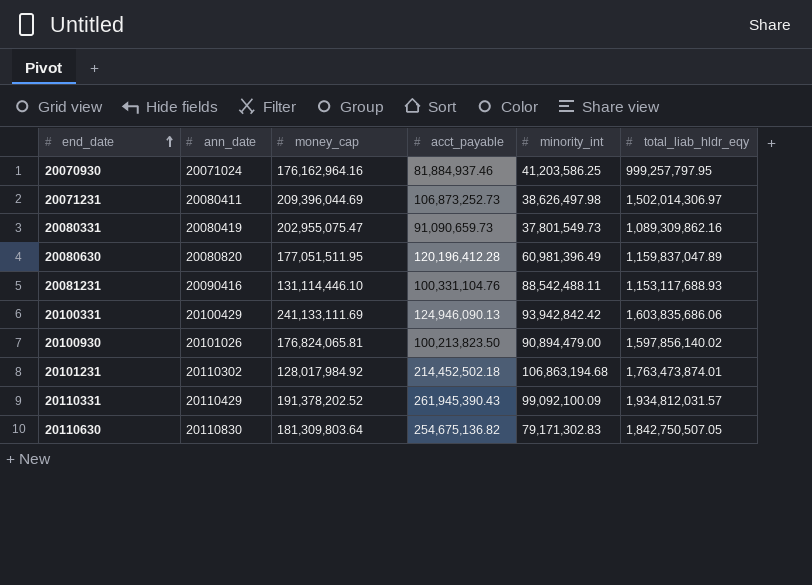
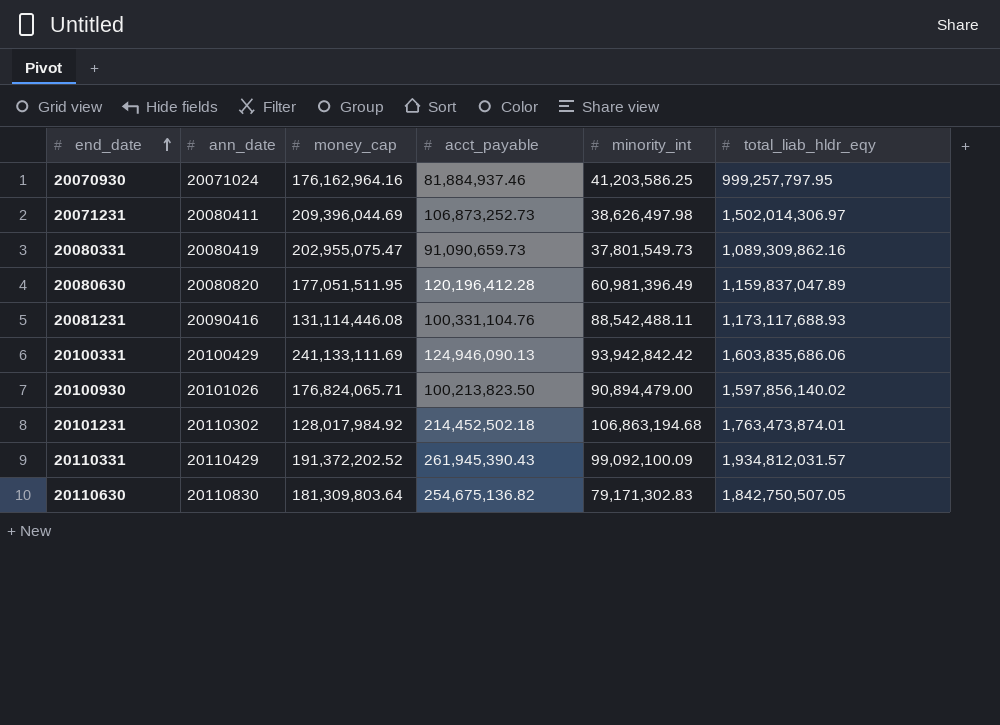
20081231 | money_cap: 131,114,446.10 -> 131,114,446.08
20081231 | total_liab_hldr_eqy: 1,153,117,688.93 -> 1,173,117,688.93
20100930 | money_cap: 176,824,065.81 -> 176,824,065.71
20110331 | money_cap: 191,378,202.52 -> 191,372,202.52

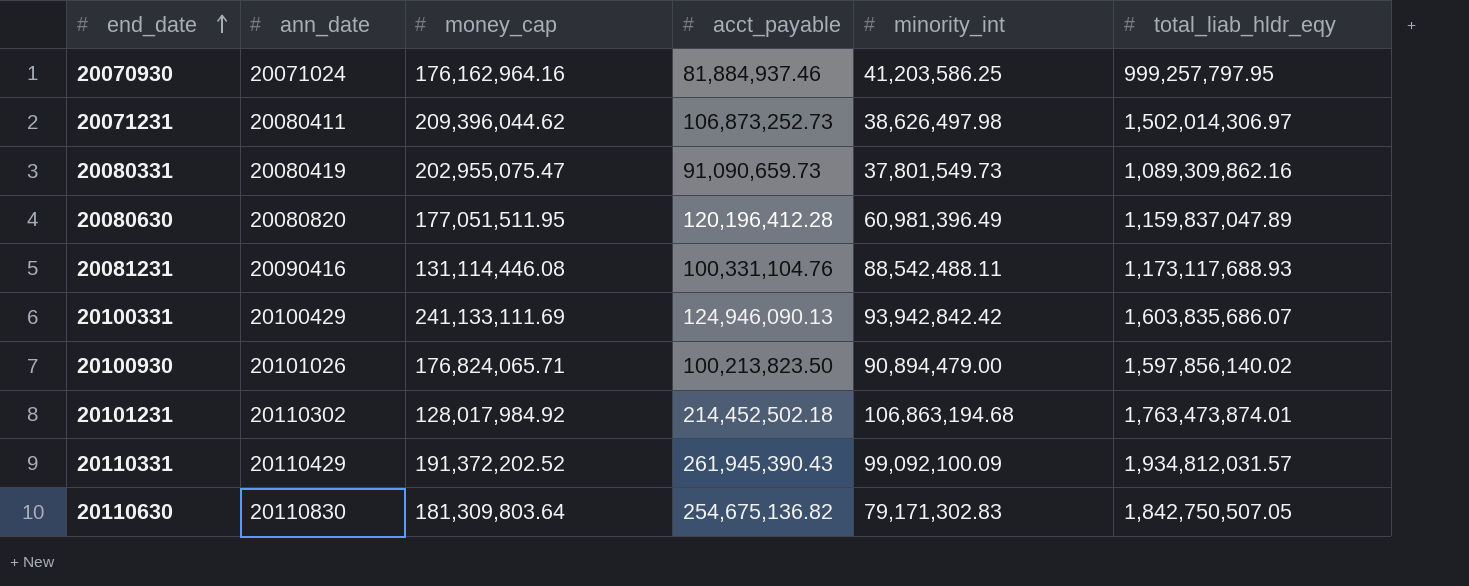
20071231 | money_cap: 209,396,044.69 -> 209,396,044.62
20100331 | total_liab_hldr_eqy: 1,603,835,686.06 -> 1,603,835,686.07

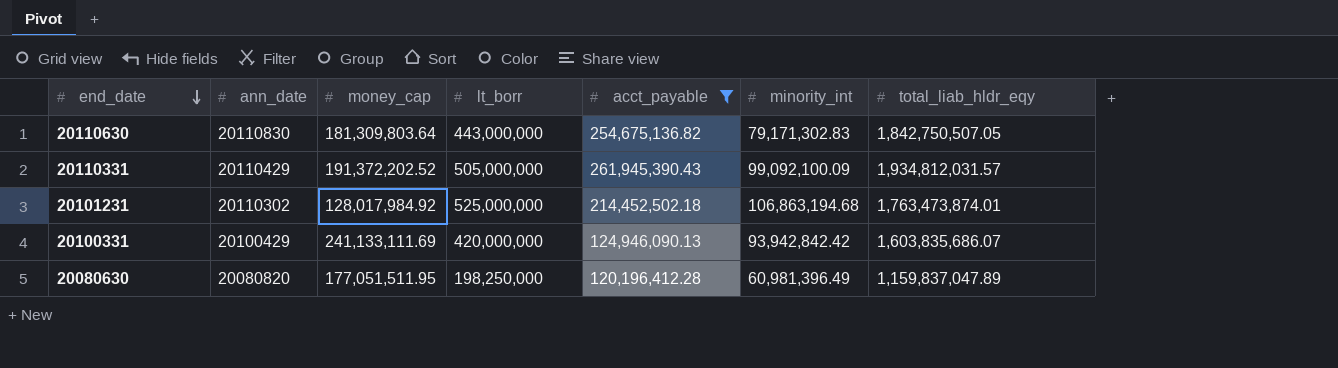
filter: none -> acct_payable >= 120,196,412.28
row order: end_date ascending -> end_date descending
column lt_borr | position: none -> 4

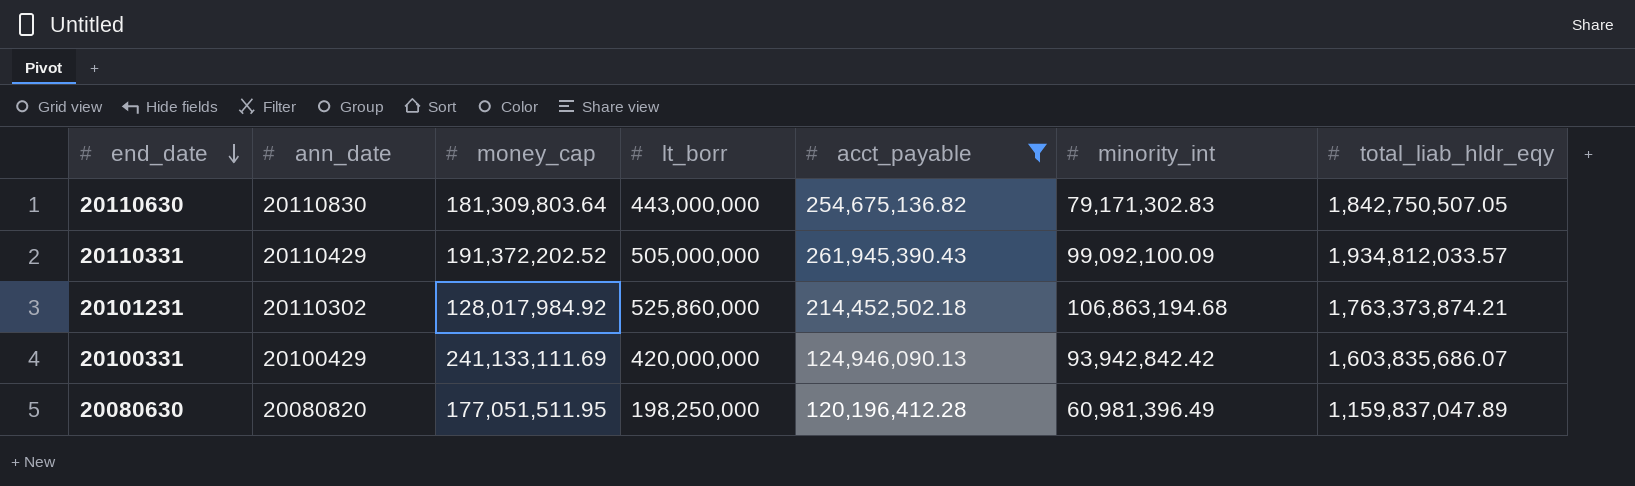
20110331 | total_liab_hldr_eqy: 1,934,812,031.57 -> 1,934,812,033.57
20101231 | lt_borr: 525,000,000 -> 525,860,000
20101231 | total_liab_hldr_eqy: 1,763,473,874.01 -> 1,763,373,874.21

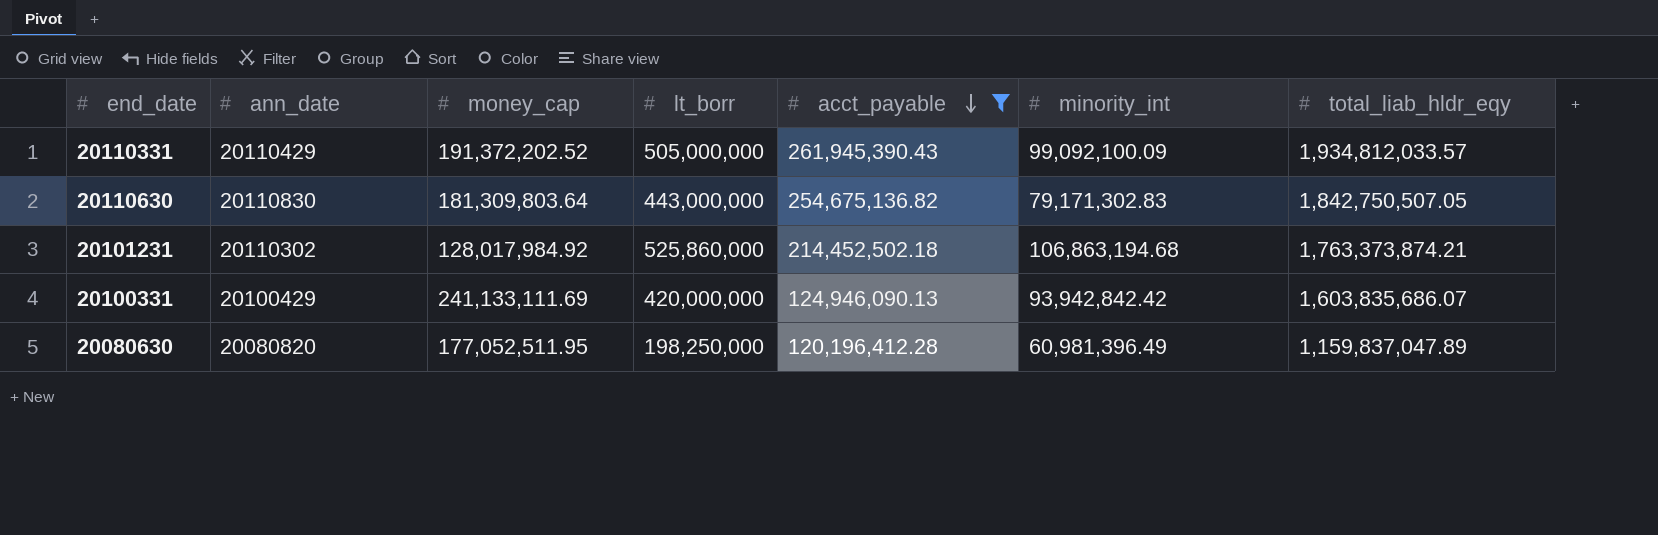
row order: end_date descending -> acct_payable descending
20080630 | money_cap: 177,051,511.95 -> 177,052,511.95

